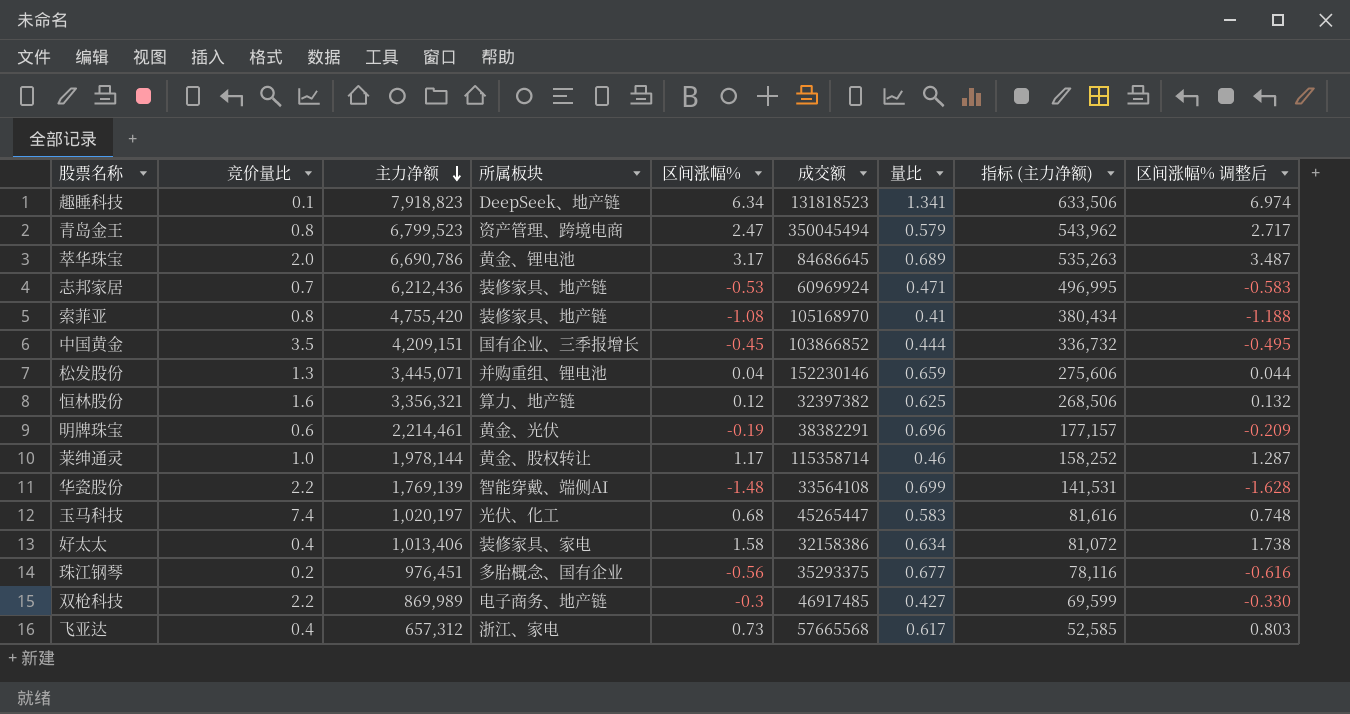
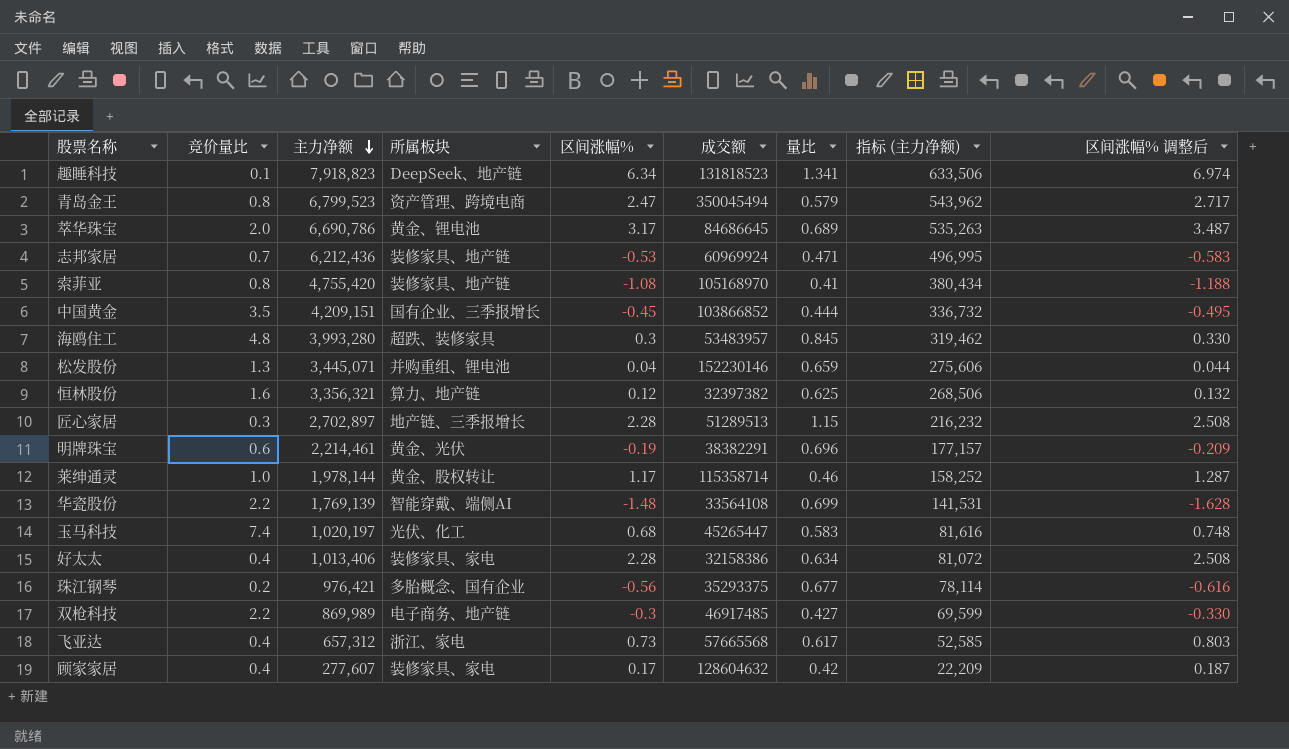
row 海鸥住工: none -> 4.8 | 3,993,280 | 超跌、装修家具 | 0.3 | 53483957 | 0.845 | 319,462 | 0.330
row 匠心家居: none -> 0.3 | 2,702,897 | 地产链、三季报增长 | 2.28 | 51289513 | 1.15 | 216,232 | 2.508
好太太 | 区间涨幅%: 1.58 -> 2.28
好太太 | 区间涨幅% 调整后: 1.738 -> 2.508
珠江钢琴 | 主力净额: 976,451 -> 976,421
珠江钢琴 | 指标 (主力净额): 78,116 -> 78,114
row 顾家家居: none -> 0.4 | 277,607 | 装修家具、家电 | 0.17 | 128604632 | 0.42 | 22,209 | 0.187

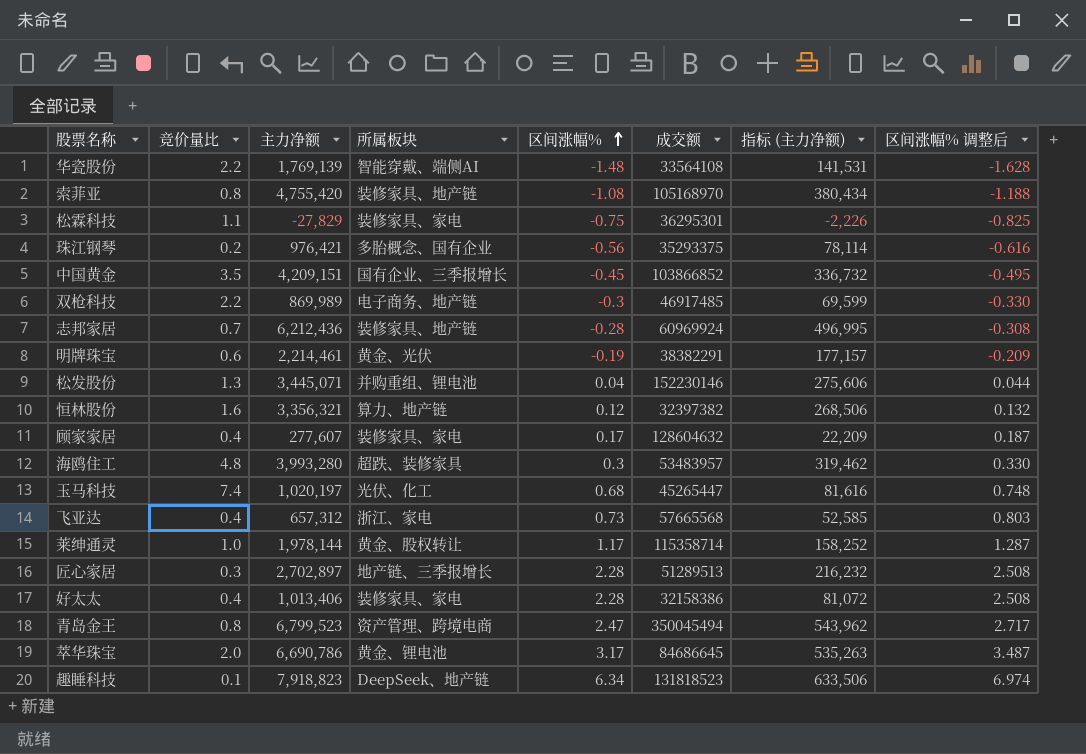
row order: 主力净额 descending -> 区间涨幅% ascending
column 量比 | position: 7 -> none
row 松霖科技: none -> 1.1 | -27,829 | 装修家具、家电 | -0.75 | 36295301 | -2,226 | -0.825
志邦家居 | 区间涨幅%: -0.53 -> -0.28
志邦家居 | 区间涨幅% 调整后: -0.583 -> -0.308

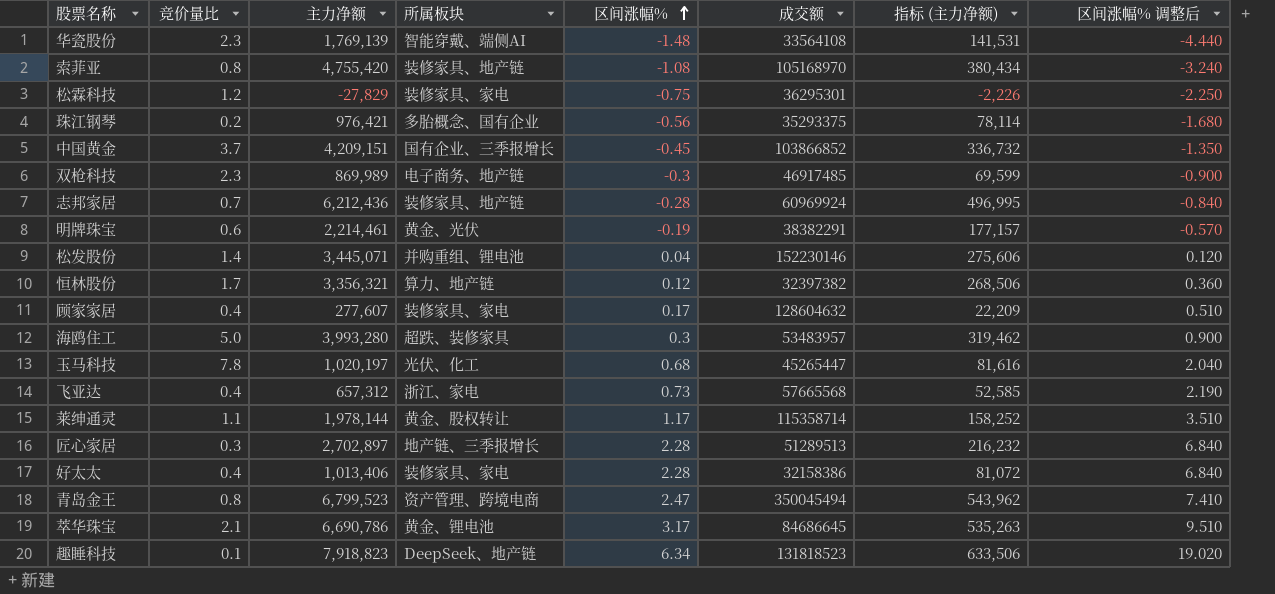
column 区间涨幅% 调整后 | formula: [区间涨幅%] * 1.1 -> [区间涨幅%] * 3
华瓷股份 | 竞价量比: 2.2 -> 2.3
松霖科技 | 竞价量比: 1.1 -> 1.2
中国黄金 | 竞价量比: 3.5 -> 3.7
双枪科技 | 竞价量比: 2.2 -> 2.3
松发股份 | 竞价量比: 1.3 -> 1.4
恒林股份 | 竞价量比: 1.6 -> 1.7
海鸥住工 | 竞价量比: 4.8 -> 5.0
玉马科技 | 竞价量比: 7.4 -> 7.8
莱绅通灵 | 竞价量比: 1.0 -> 1.1
萃华珠宝 | 竞价量比: 2.0 -> 2.1

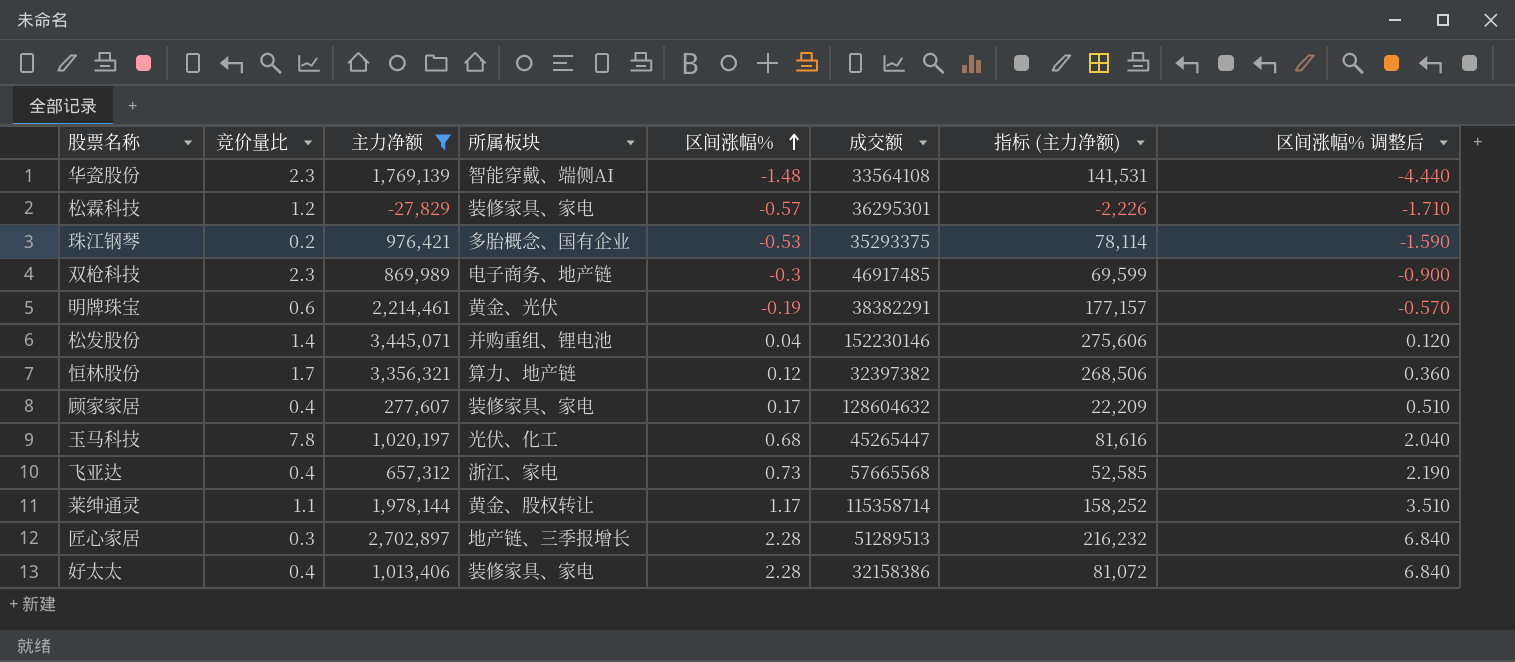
filter: none -> 主力净额 <= 3,445,071
松霖科技 | 区间涨幅%: -0.75 -> -0.57
松霖科技 | 区间涨幅% 调整后: -2.250 -> -1.710
珠江钢琴 | 区间涨幅%: -0.56 -> -0.53
珠江钢琴 | 区间涨幅% 调整后: -1.680 -> -1.590

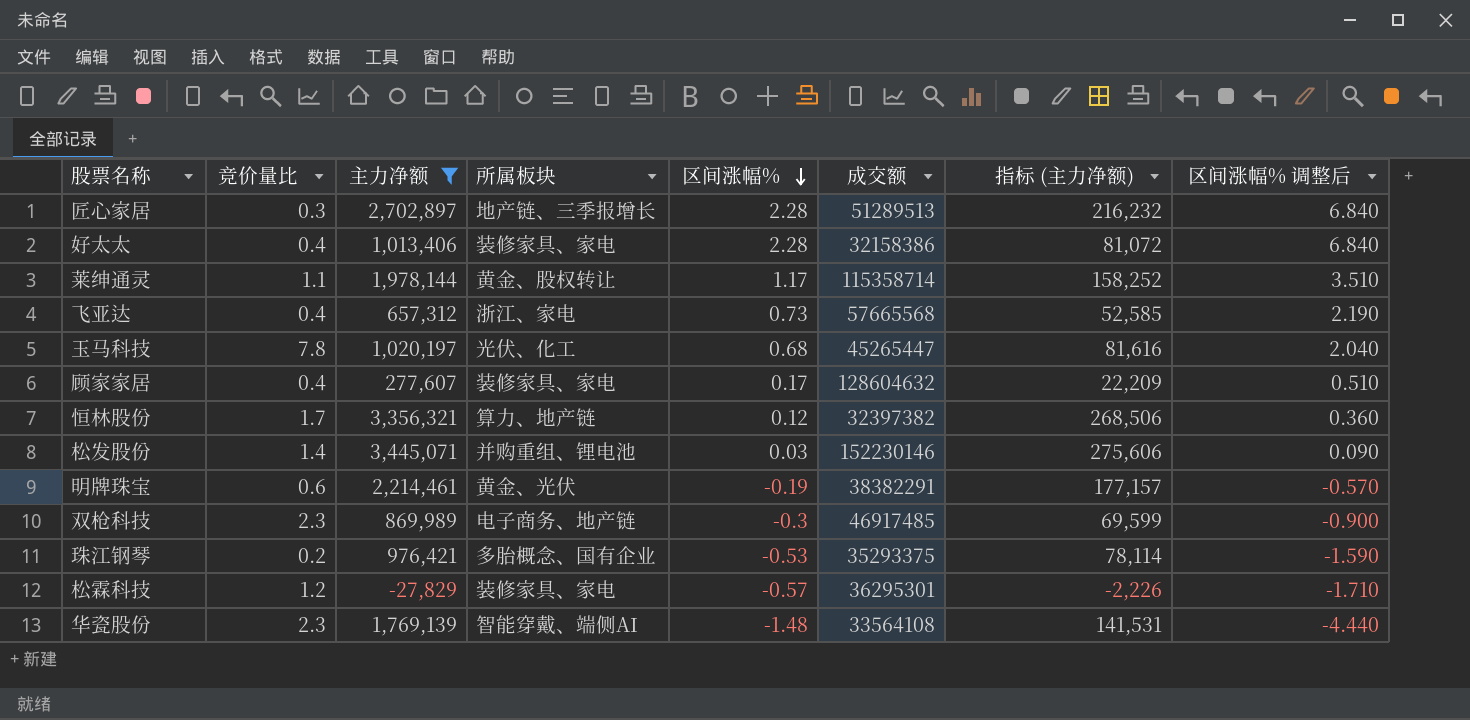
row order: 区间涨幅% ascending -> 区间涨幅% descending
松发股份 | 区间涨幅%: 0.04 -> 0.03
松发股份 | 区间涨幅% 调整后: 0.120 -> 0.090

